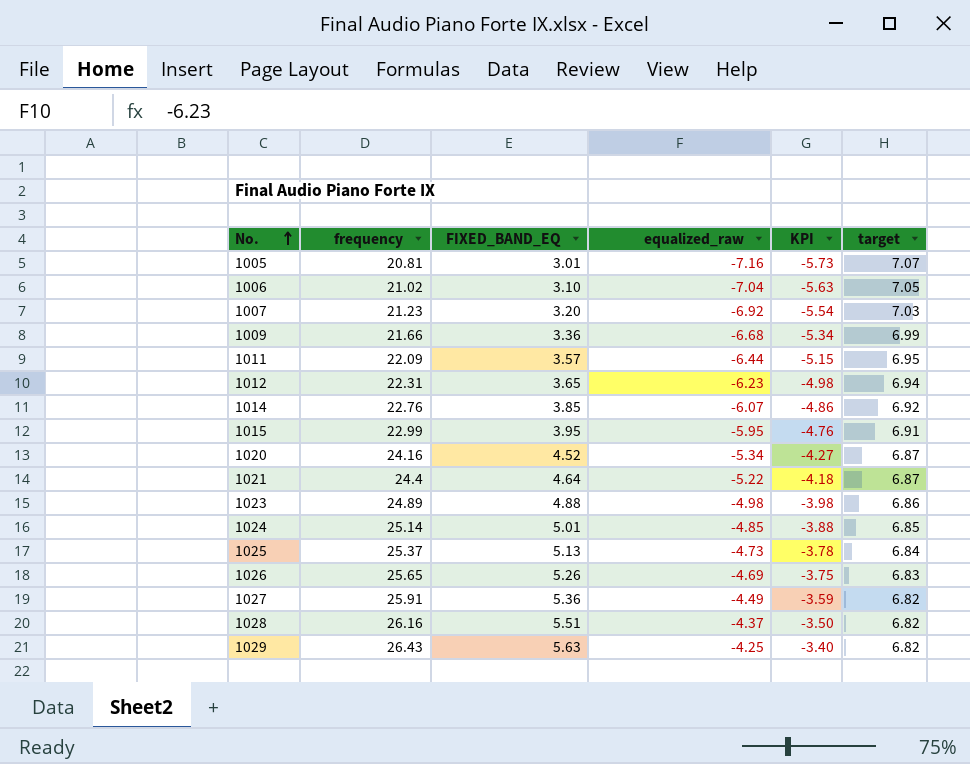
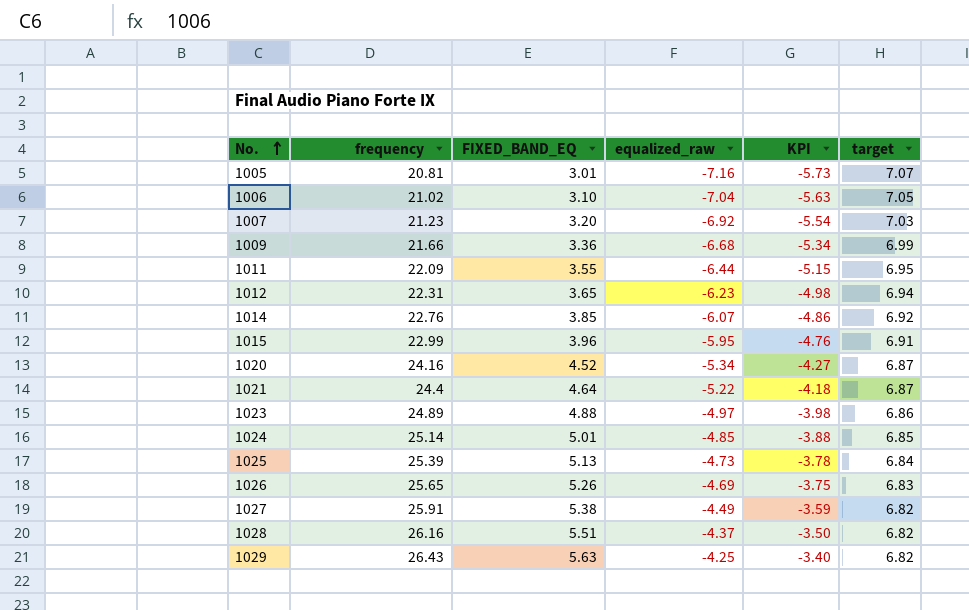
1011 | FIXED_BAND_EQ: 3.57 -> 3.55
1015 | FIXED_BAND_EQ: 3.95 -> 3.96
1023 | equalized_raw: -4.98 -> -4.97
1025 | frequency: 25.37 -> 25.39
1027 | FIXED_BAND_EQ: 5.36 -> 5.38

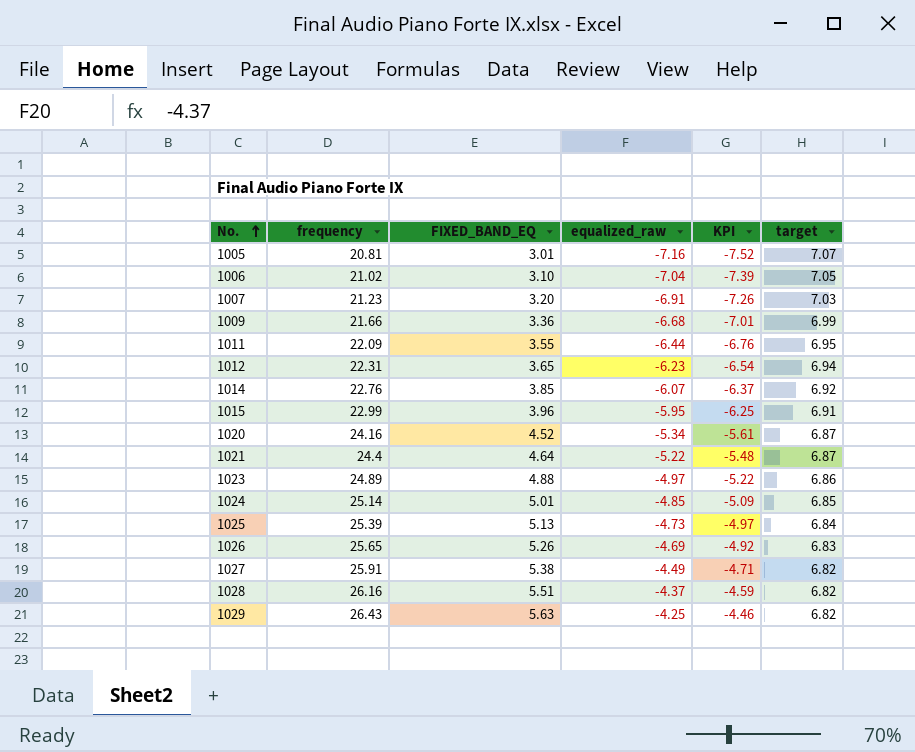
column KPI | formula: [equalized_raw] * 0.8 -> [equalized_raw] * 1.05
1007 | equalized_raw: -6.92 -> -6.91

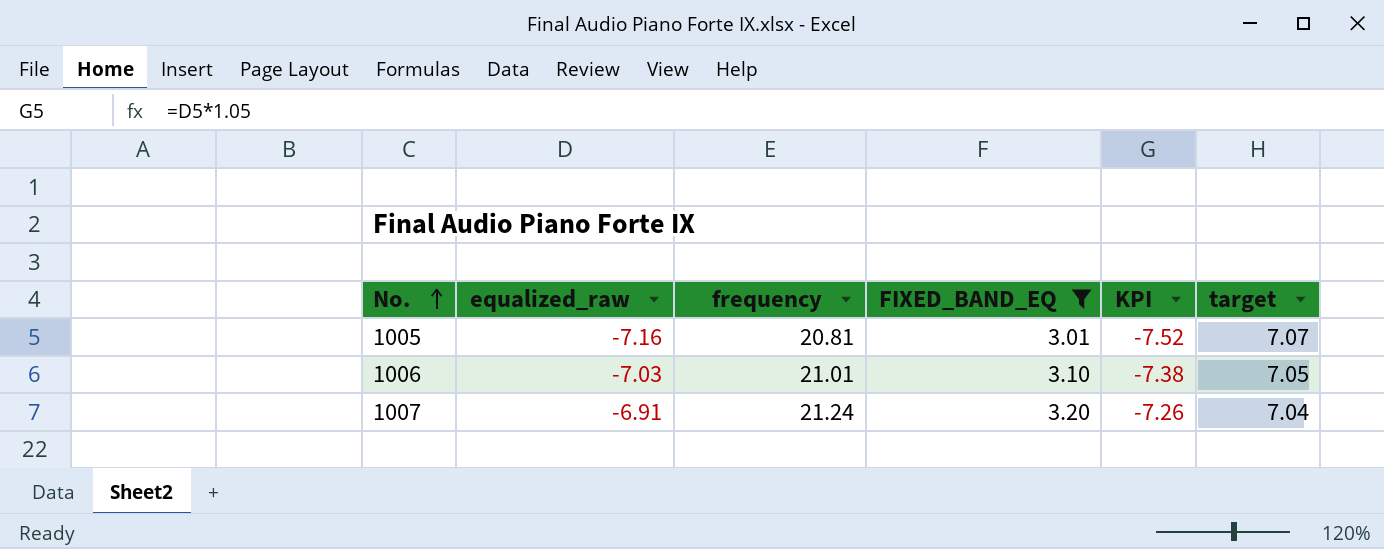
filter: none -> FIXED_BAND_EQ <= 3.20
column equalized_raw | position: 4 -> 2
1006 | equalized_raw: -7.04 -> -7.03
1006 | frequency: 21.02 -> 21.01
1006 | KPI: -7.39 -> -7.38
1007 | frequency: 21.23 -> 21.24
1007 | target: 7.03 -> 7.04

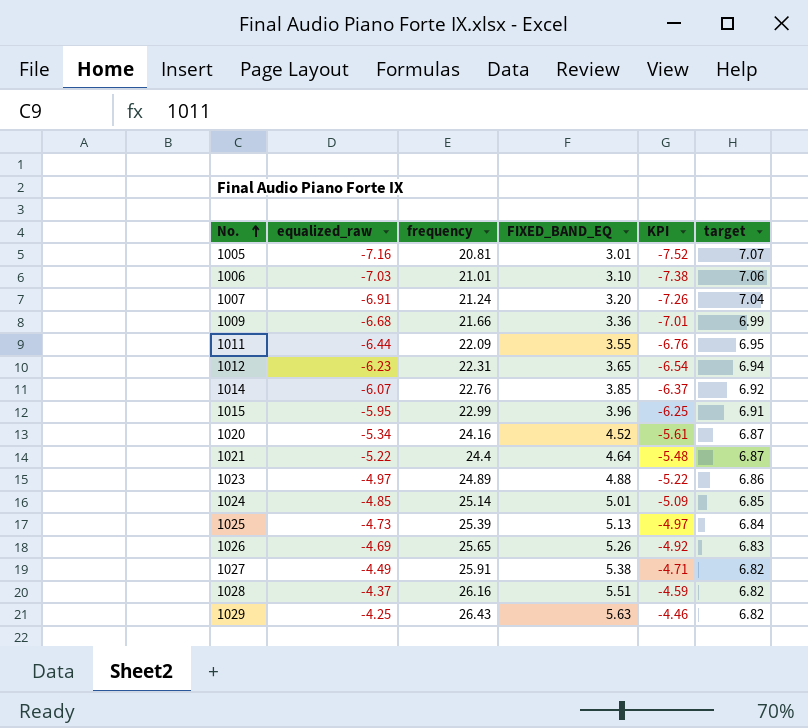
filter: FIXED_BAND_EQ <= 3.20 -> none
1006 | target: 7.05 -> 7.06

